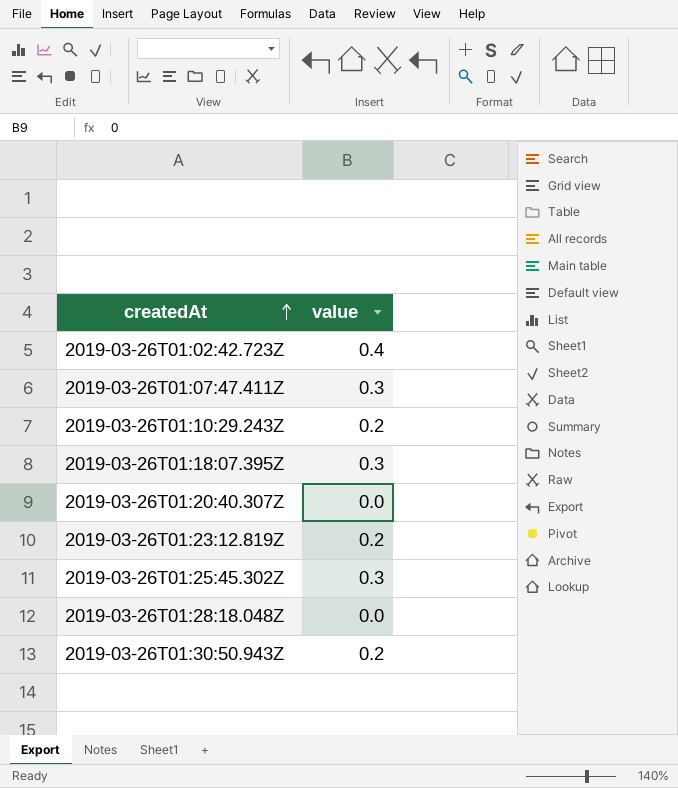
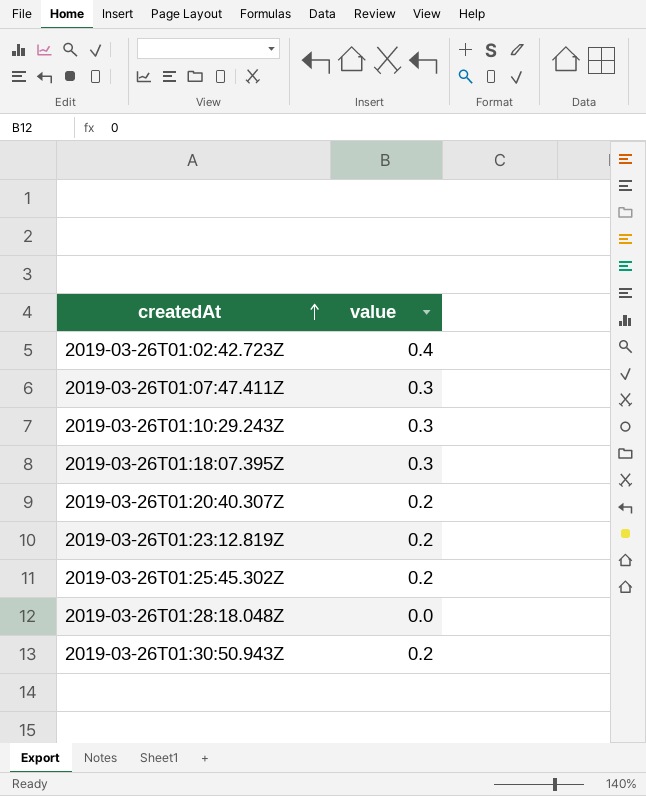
2019-03-26T01:10:29.243Z | value: 0.2 -> 0.3
2019-03-26T01:20:40.307Z | value: 0.0 -> 0.2
2019-03-26T01:25:45.302Z | value: 0.3 -> 0.2

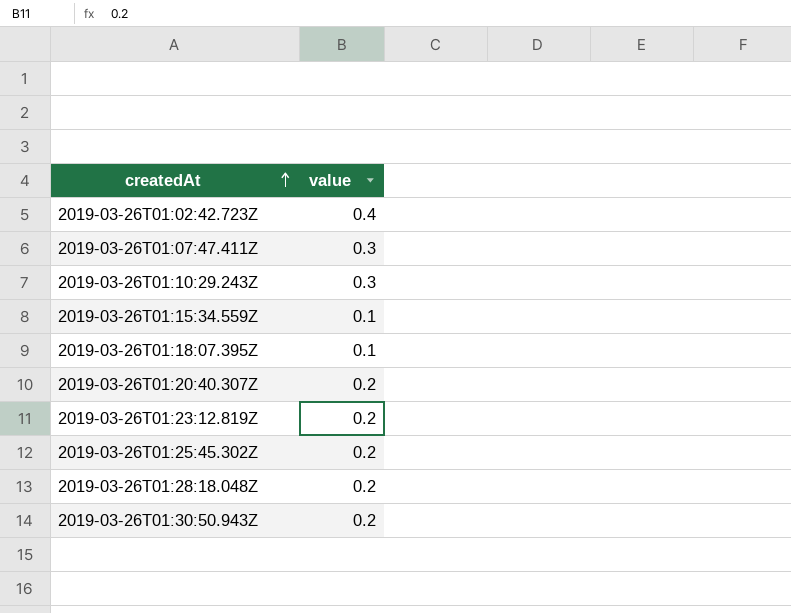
row 2019-03-26T01:15:34.559Z: none -> 0.1
2019-03-26T01:18:07.395Z | value: 0.3 -> 0.1
2019-03-26T01:28:18.048Z | value: 0.0 -> 0.2

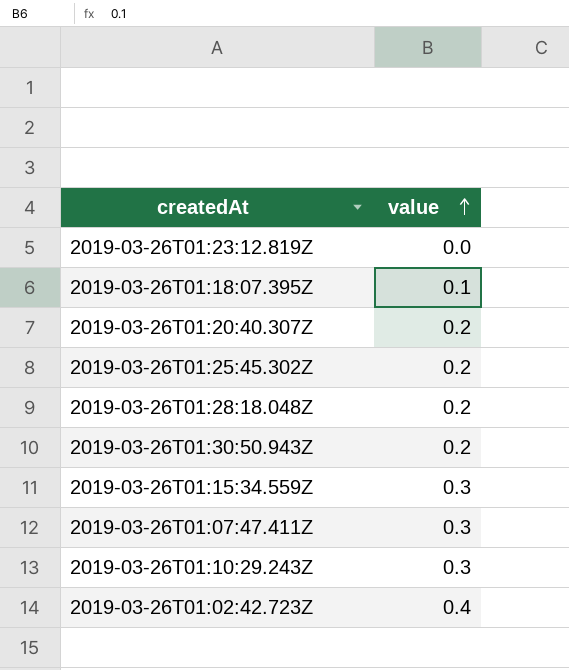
row order: createdAt ascending -> value ascending
2019-03-26T01:23:12.819Z | value: 0.2 -> 0.0
2019-03-26T01:15:34.559Z | value: 0.1 -> 0.3

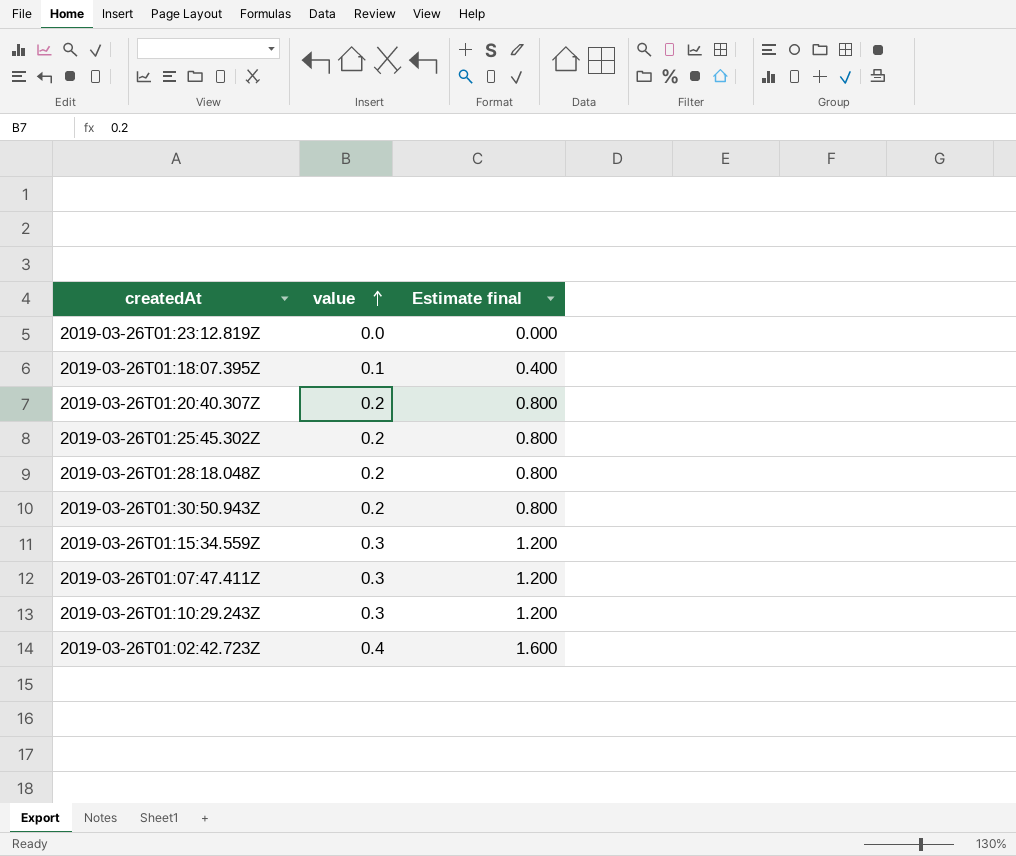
column Estimate final | formula: none -> [value] * 4

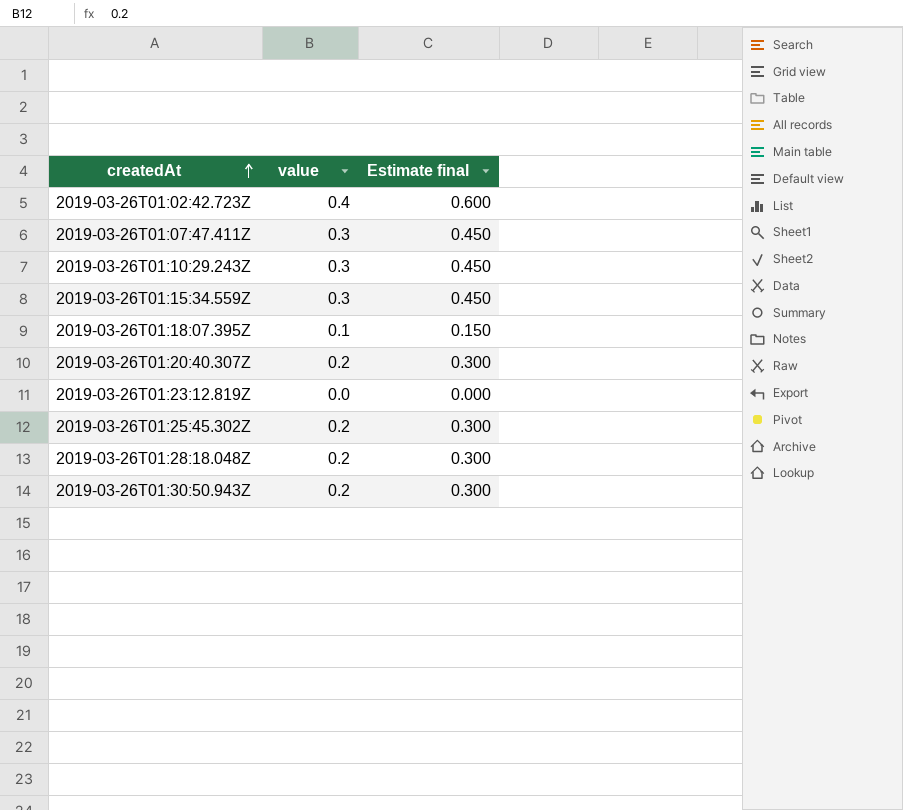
row order: value ascending -> createdAt ascending
column Estimate final | formula: [value] * 4 -> [value] * 1.5

